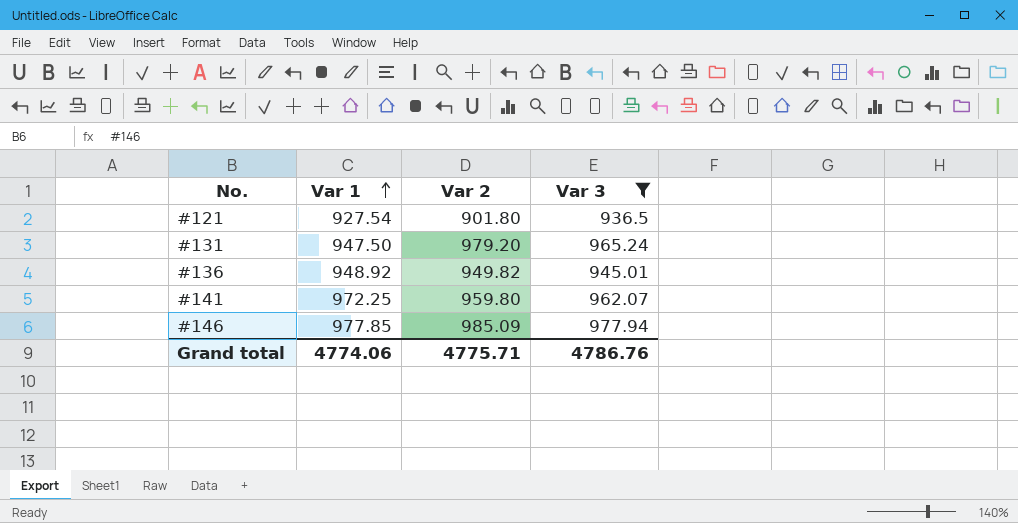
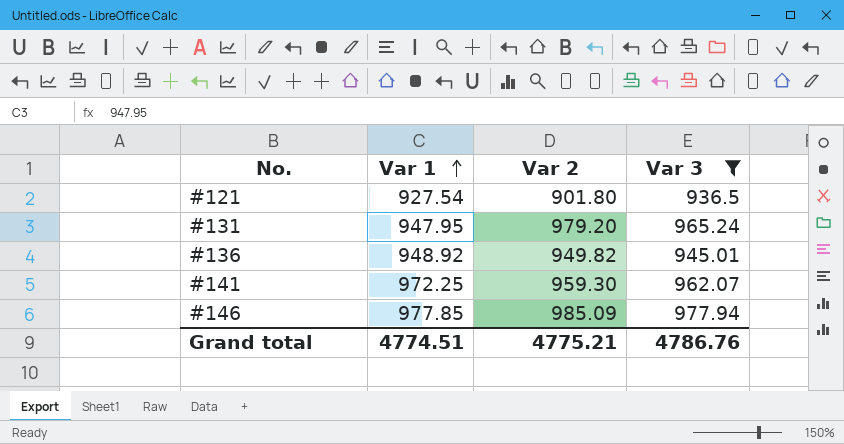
#131 | Var 1: 947.50 -> 947.95
#141 | Var 2: 959.80 -> 959.30
Grand total | Var 1: 4774.06 -> 4774.51
Grand total | Var 2: 4775.71 -> 4775.21

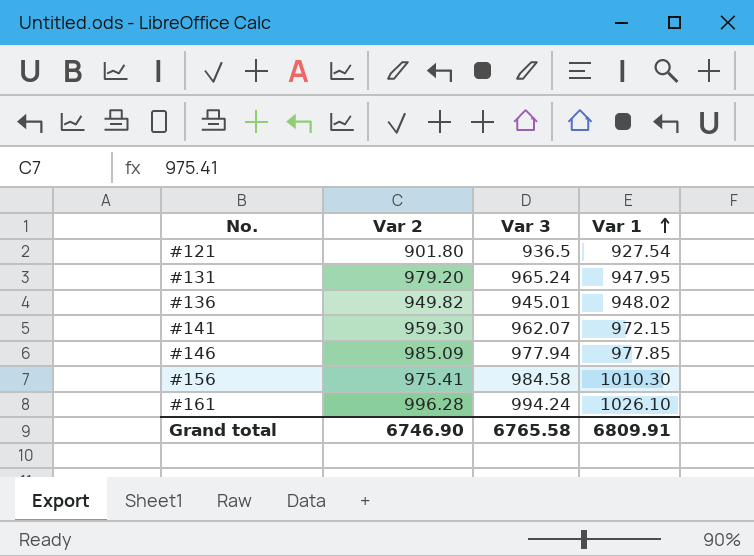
filter: Var 3 <= 977.94 -> none
column Var 1 | position: 2 -> 4
#136 | Var 1: 948.92 -> 948.02
#141 | Var 1: 972.25 -> 972.15
Grand total | Var 2: 4775.21 -> 6746.90
Grand total | Var 3: 4786.76 -> 6765.58
Grand total | Var 1: 4774.51 -> 6809.91

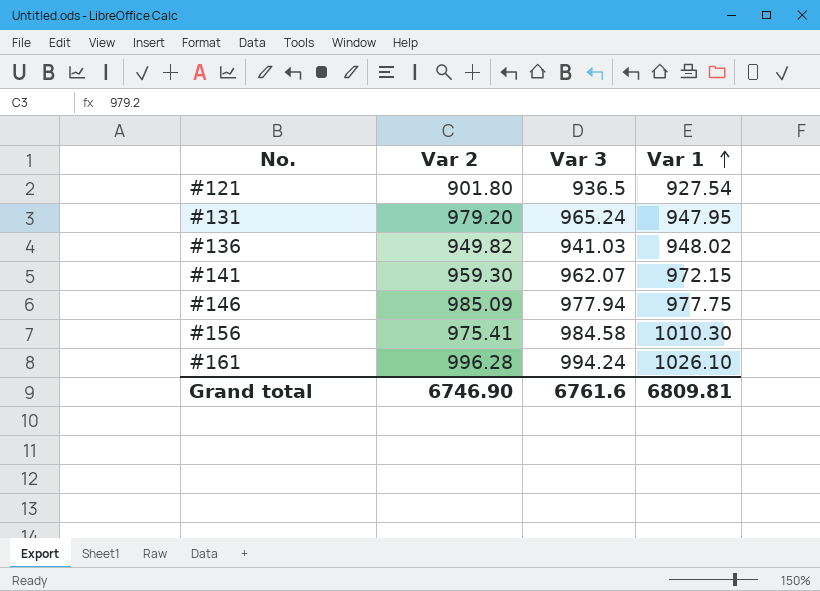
#136 | Var 3: 945.01 -> 941.03
#146 | Var 1: 977.85 -> 977.75
Grand total | Var 3: 6765.58 -> 6761.6
Grand total | Var 1: 6809.91 -> 6809.81

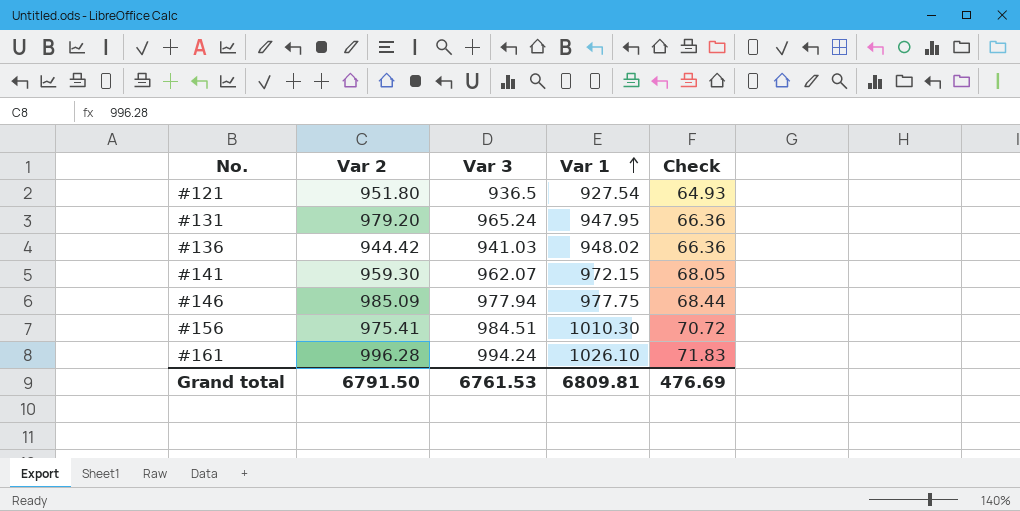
column Check | formula: none -> [Var 1] * 0.07
#121 | Var 2: 901.80 -> 951.80
#136 | Var 2: 949.82 -> 944.42
#156 | Var 3: 984.58 -> 984.51
Grand total | Var 2: 6746.90 -> 6791.50
Grand total | Var 3: 6761.6 -> 6761.53

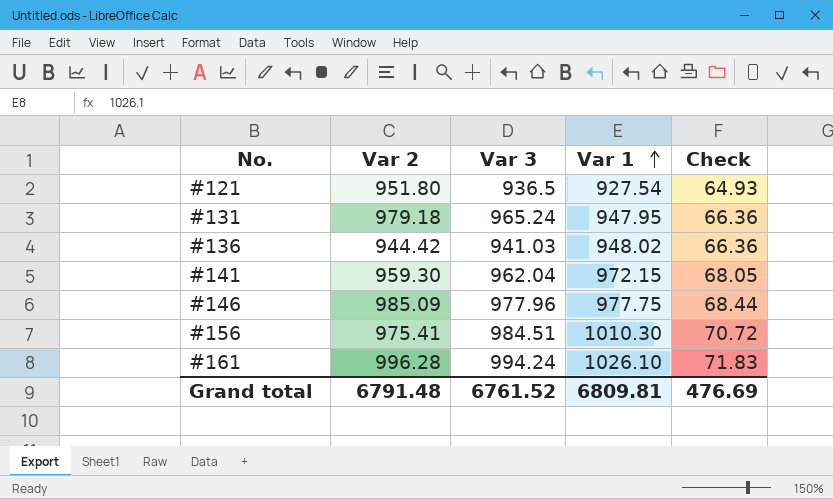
#131 | Var 2: 979.20 -> 979.18
#141 | Var 3: 962.07 -> 962.04
#146 | Var 3: 977.94 -> 977.96
Grand total | Var 2: 6791.50 -> 6791.48
Grand total | Var 3: 6761.53 -> 6761.52

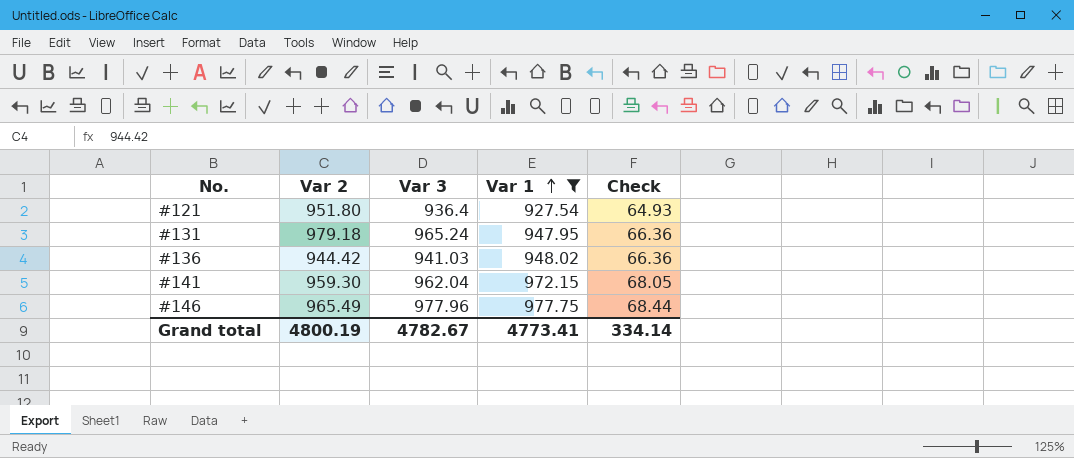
filter: none -> Var 1 <= 977.75
#121 | Var 3: 936.5 -> 936.4
#146 | Var 2: 985.09 -> 965.49
Grand total | Var 2: 6791.48 -> 4800.19
Grand total | Var 3: 6761.52 -> 4782.67
Grand total | Var 1: 6809.81 -> 4773.41
Grand total | Check: 476.69 -> 334.14

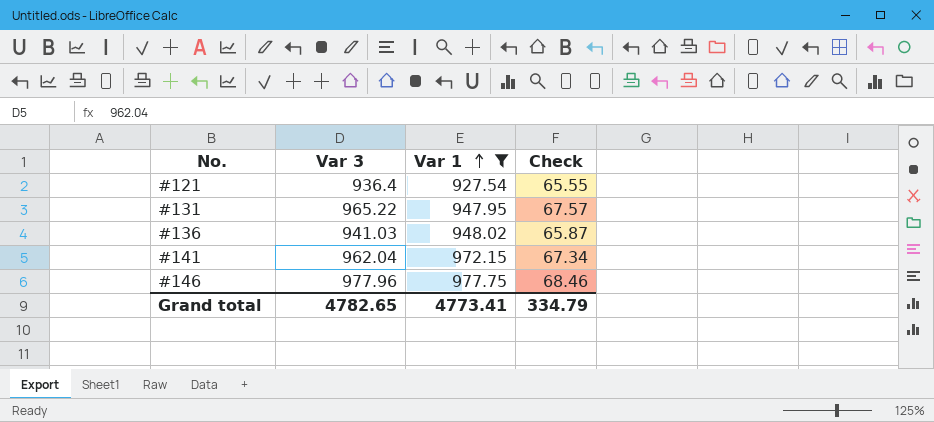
column Var 2 | position: 2 -> none
column Check | formula: [Var 1] * 0.07 -> [Var 3] * 0.07
#131 | Var 3: 965.24 -> 965.22
Grand total | Var 3: 4782.67 -> 4782.65
Grand total | Check: 334.14 -> 334.79

